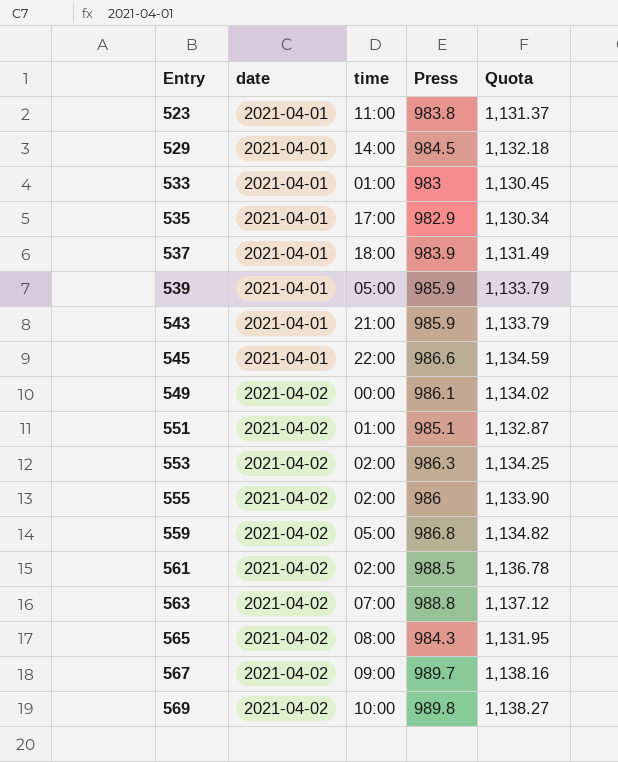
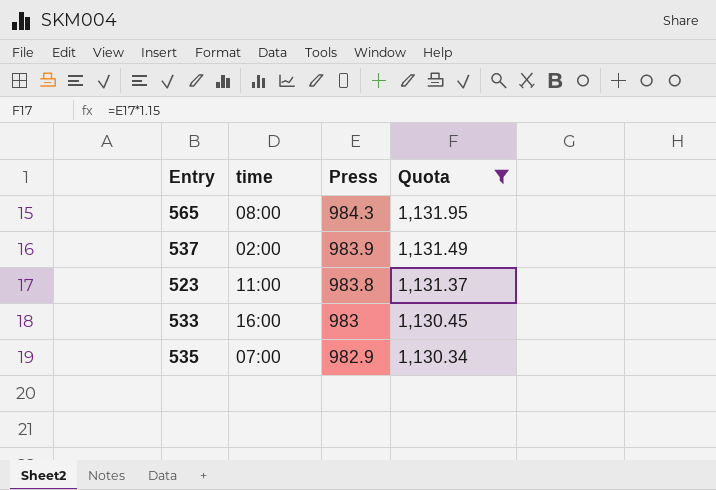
filter: none -> Quota <= 1,131.95
row order: Entry ascending -> Press descending
column date | position: 2 -> none
537 | time: 18:00 -> 02:00
533 | time: 01:00 -> 16:00
535 | time: 17:00 -> 07:00

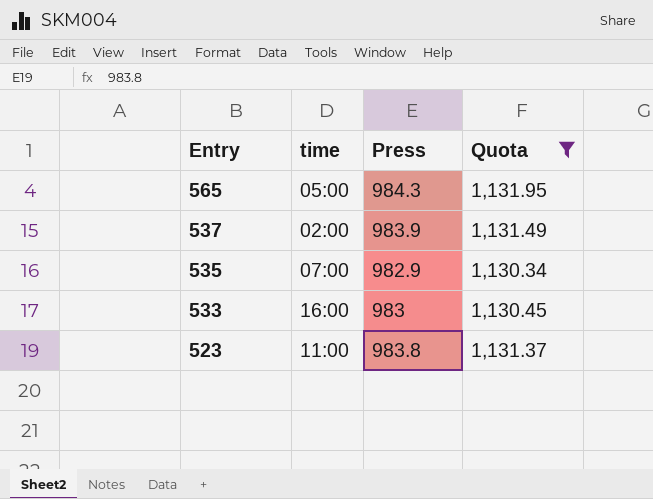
row order: Press descending -> Entry descending
565 | time: 08:00 -> 05:00

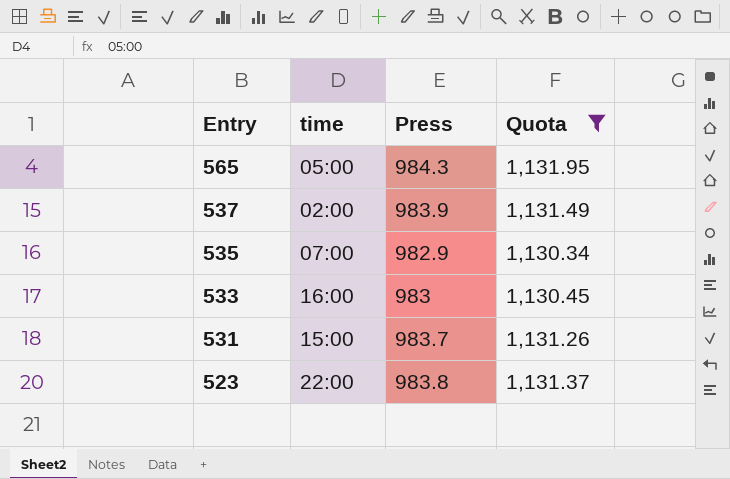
row 531: none -> 15:00 | 983.7 | 1,131.26
523 | time: 11:00 -> 22:00

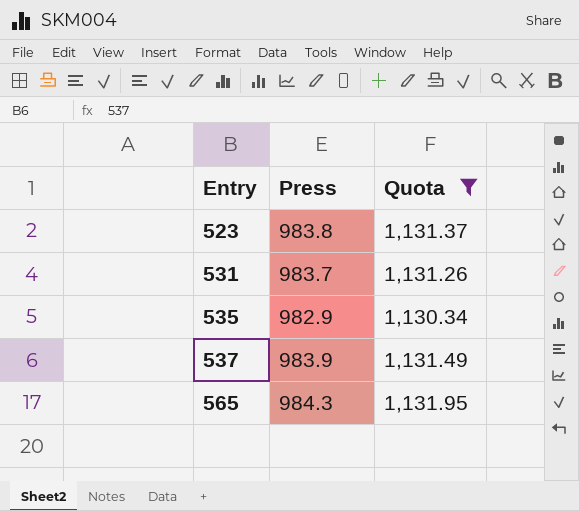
row order: Entry descending -> Entry ascending
column time | position: 2 -> none
row 533: 16:00 | 983 | 1,130.45 -> none

